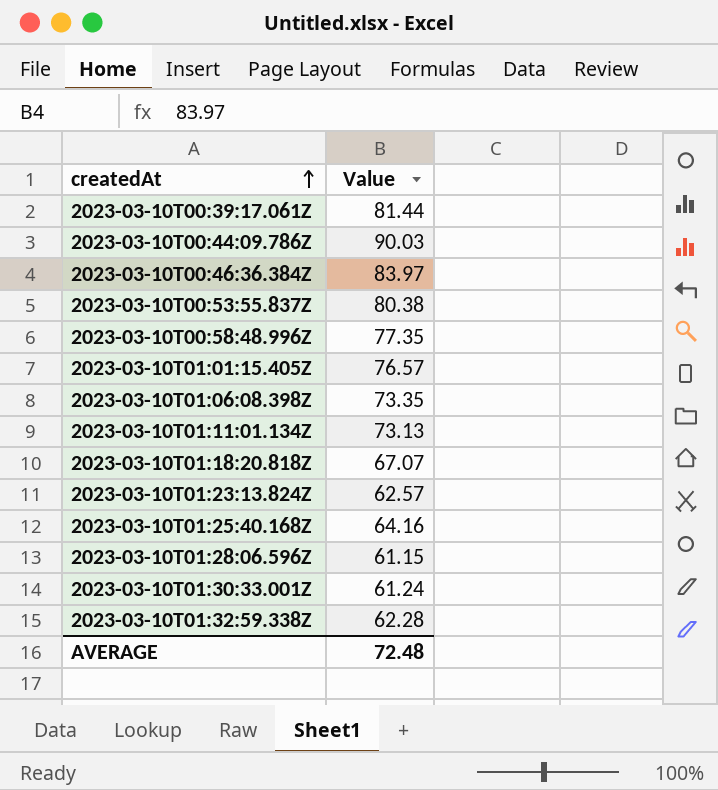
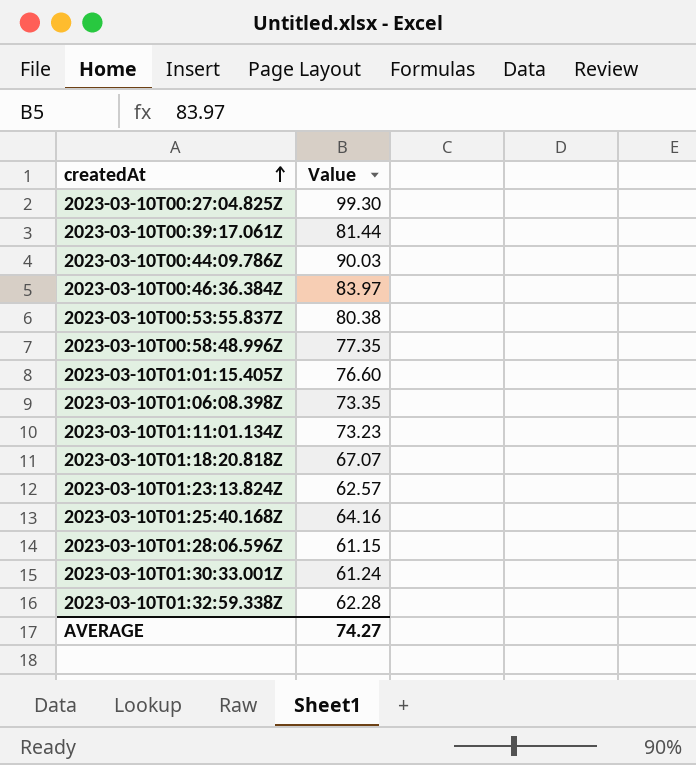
row 2023-03-10T00:27:04.825Z: none -> 99.30
2023-03-10T01:01:15.405Z | Value: 76.57 -> 76.60
2023-03-10T01:11:01.134Z | Value: 73.13 -> 73.23
AVERAGE | Value: 72.48 -> 74.27

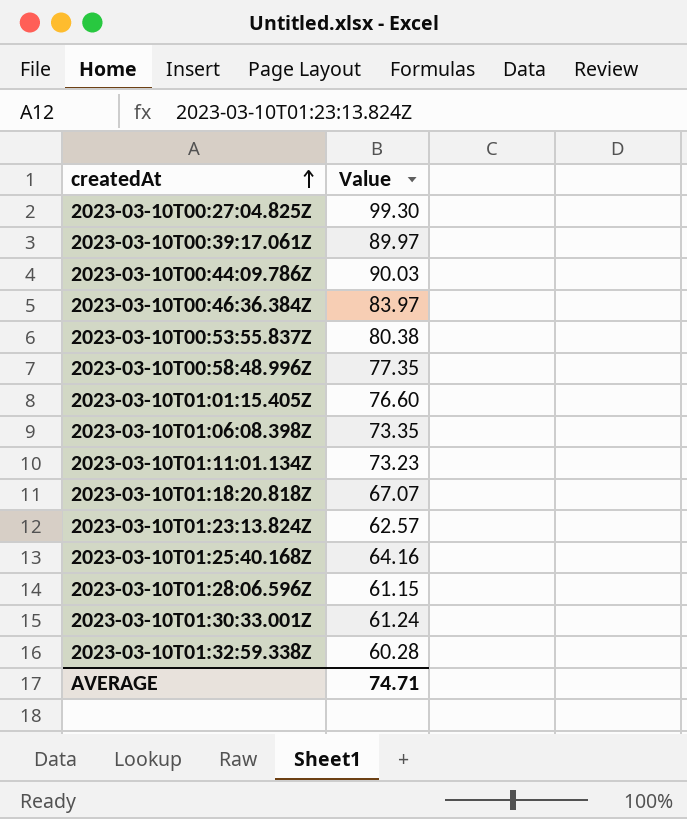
2023-03-10T00:39:17.061Z | Value: 81.44 -> 89.97
2023-03-10T01:32:59.338Z | Value: 62.28 -> 60.28
AVERAGE | Value: 74.27 -> 74.71

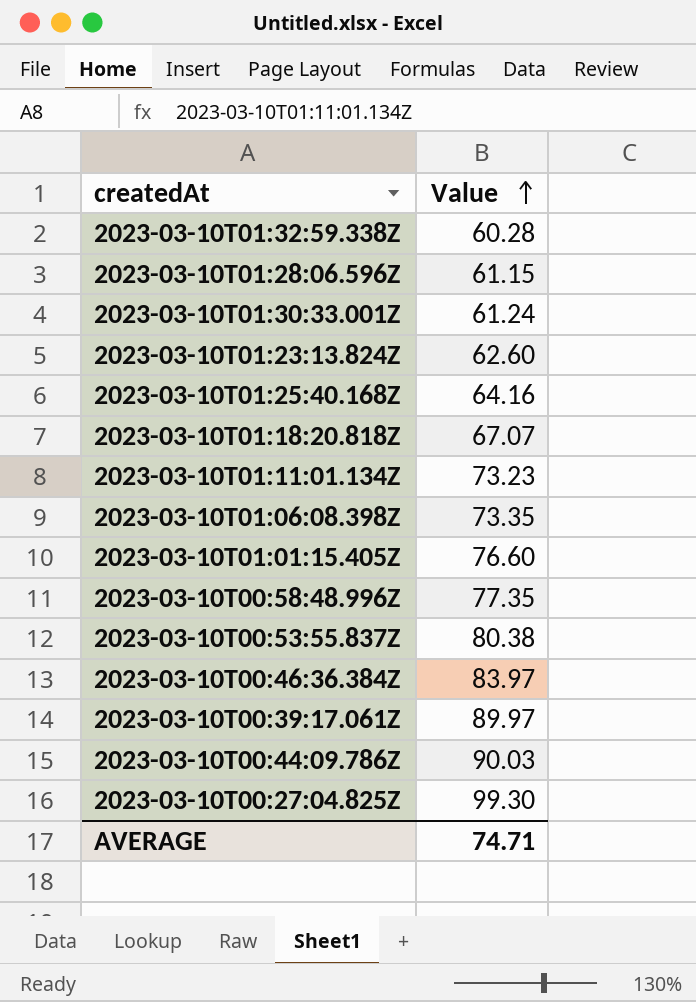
row order: createdAt ascending -> Value ascending
2023-03-10T01:23:13.824Z | Value: 62.57 -> 62.60

